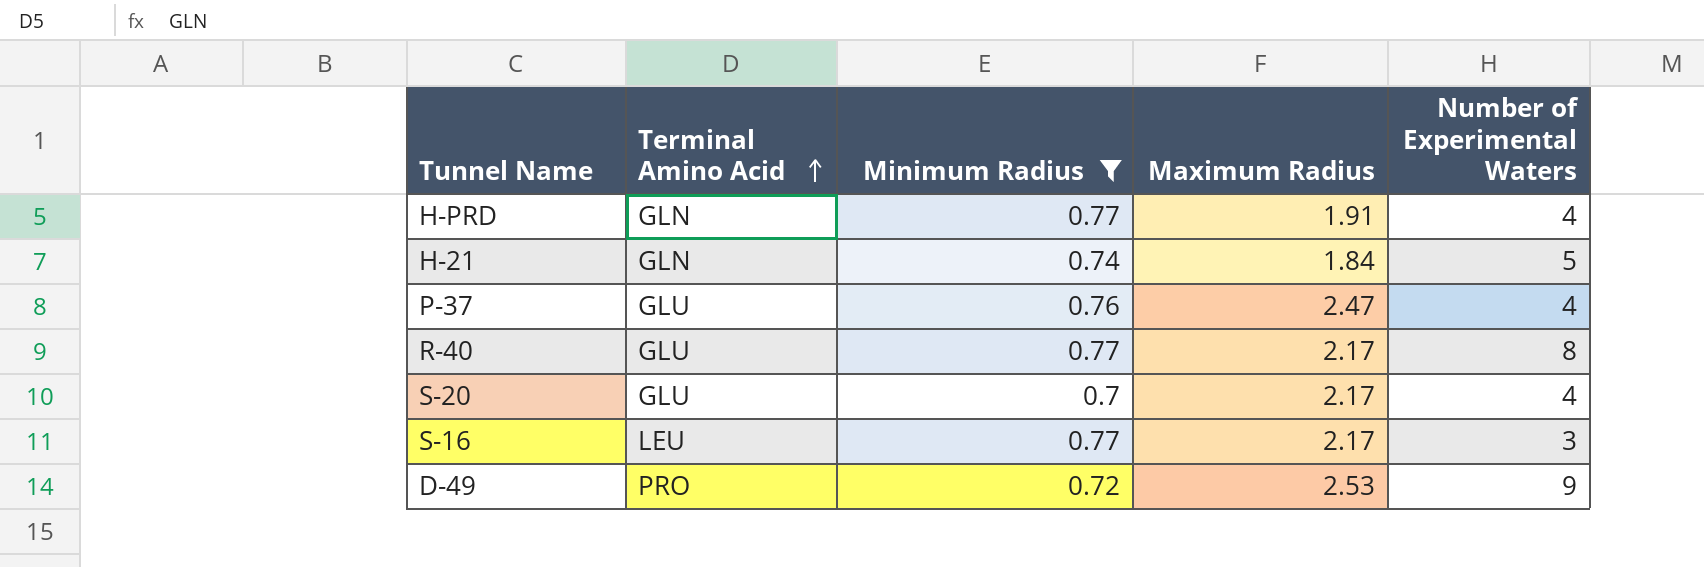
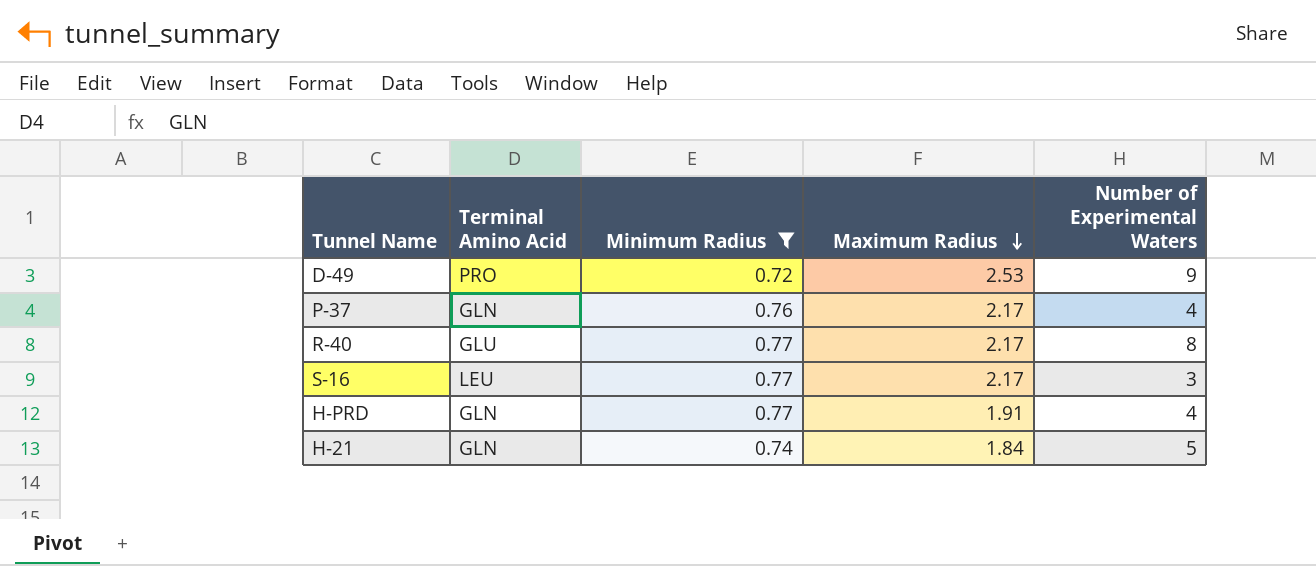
row order: Terminal Amino Acid ascending -> Maximum Radius descending
row S-20: GLU | 0.7 | 2.17 | 4 -> none
P-37 | Terminal Amino Acid: GLU -> GLN
P-37 | Maximum Radius: 2.47 -> 2.17

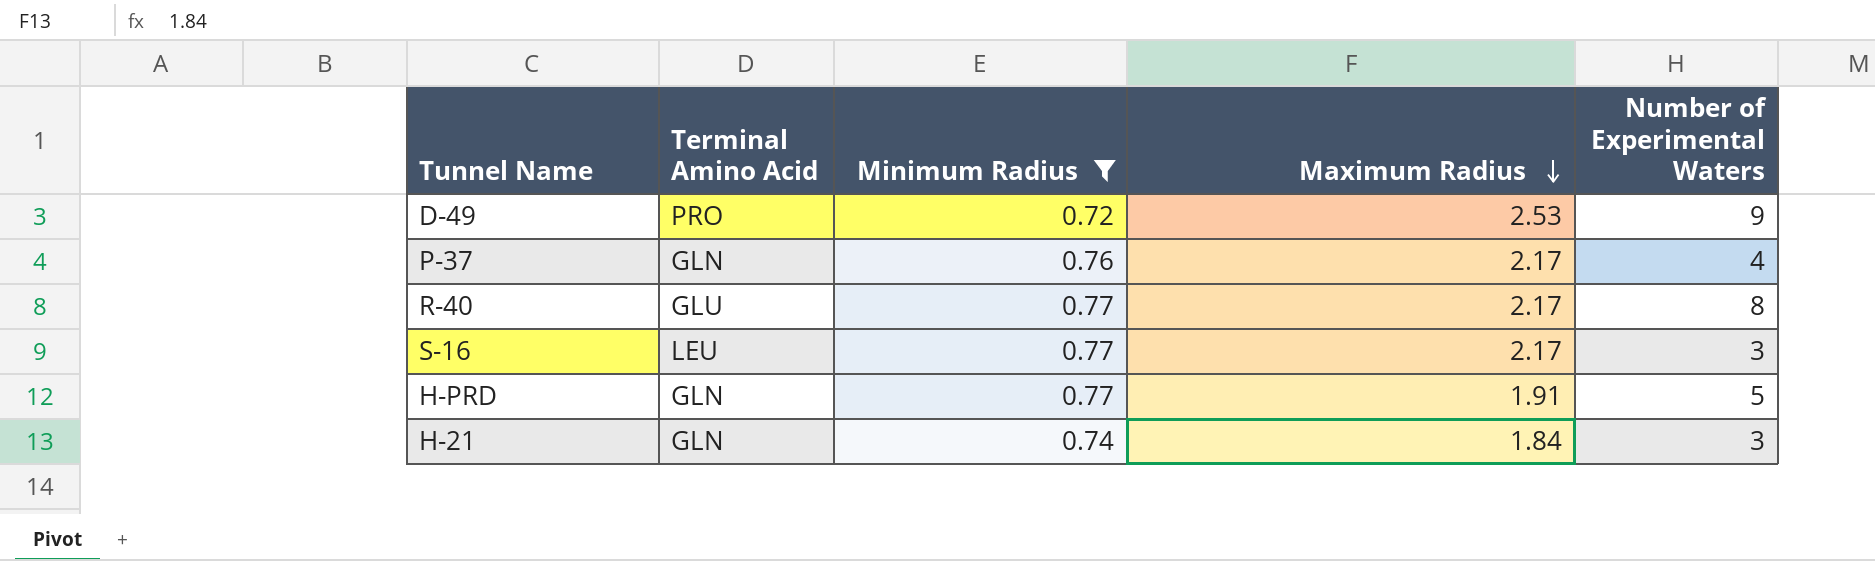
H-PRD | Number of Experimental Waters: 4 -> 5
H-21 | Number of Experimental Waters: 5 -> 3

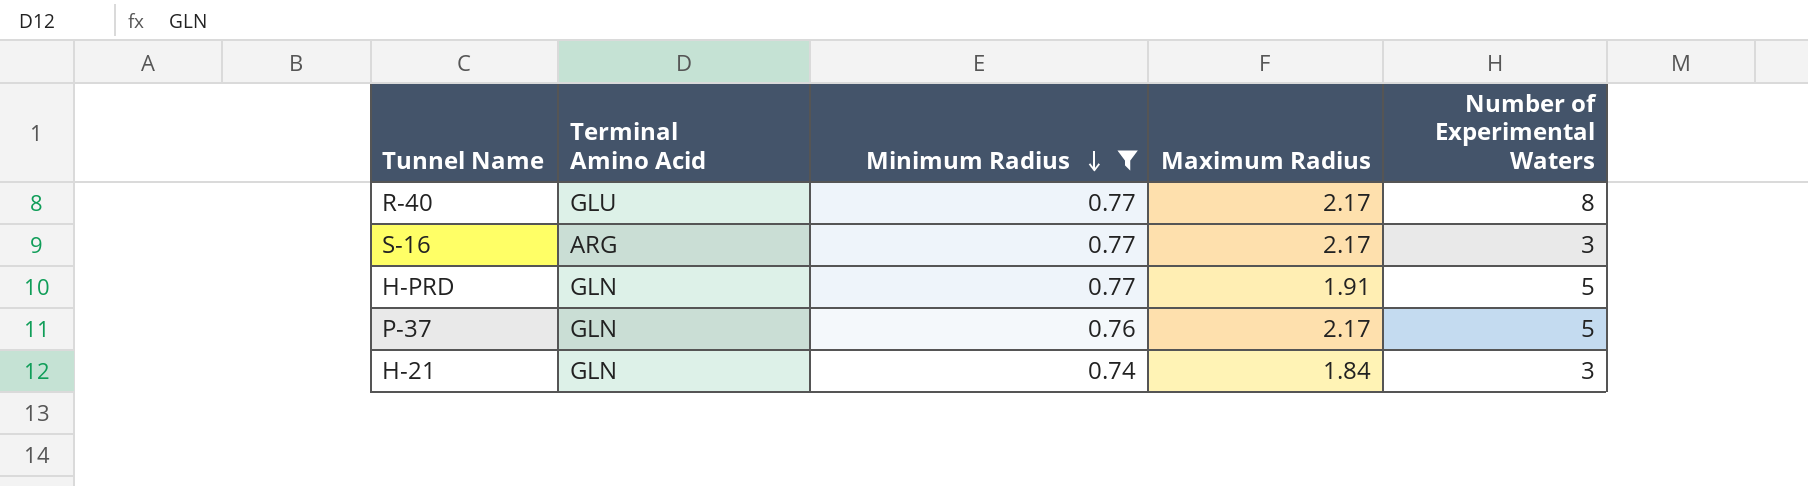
row order: Maximum Radius descending -> Minimum Radius descending
row D-49: PRO | 0.72 | 2.53 | 9 -> none
S-16 | Terminal Amino Acid: LEU -> ARG
P-37 | Number of Experimental Waters: 4 -> 5

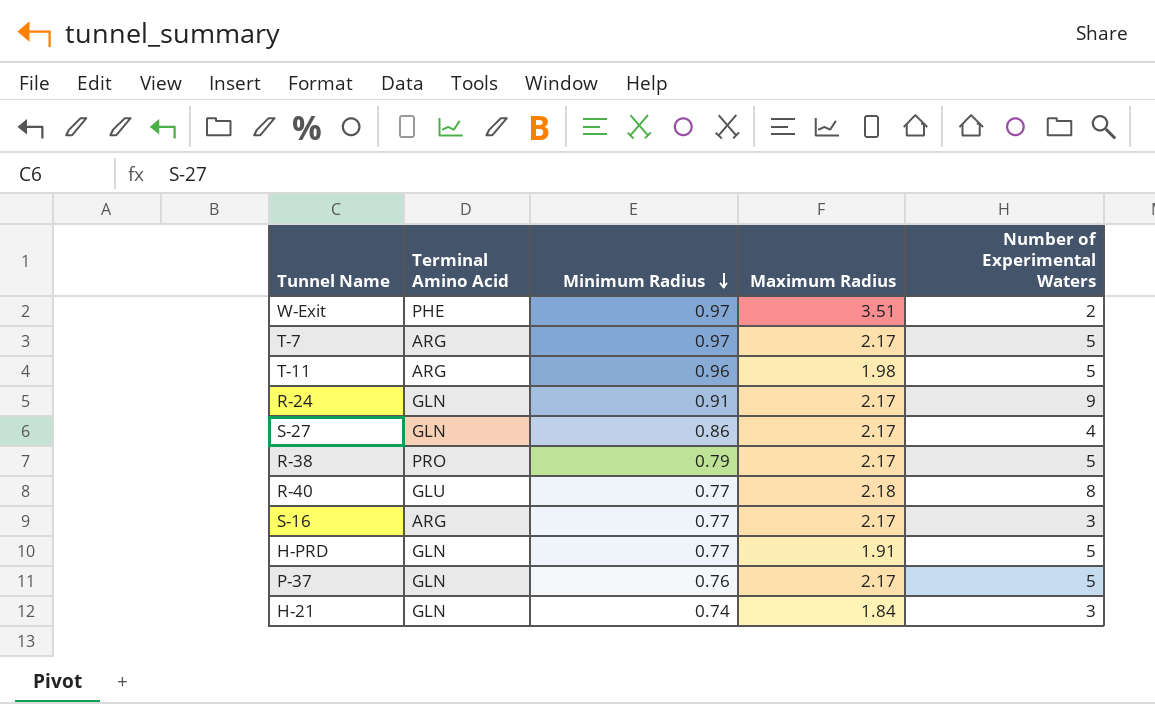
filter: Minimum Radius <= 0.77 -> none
R-40 | Maximum Radius: 2.17 -> 2.18

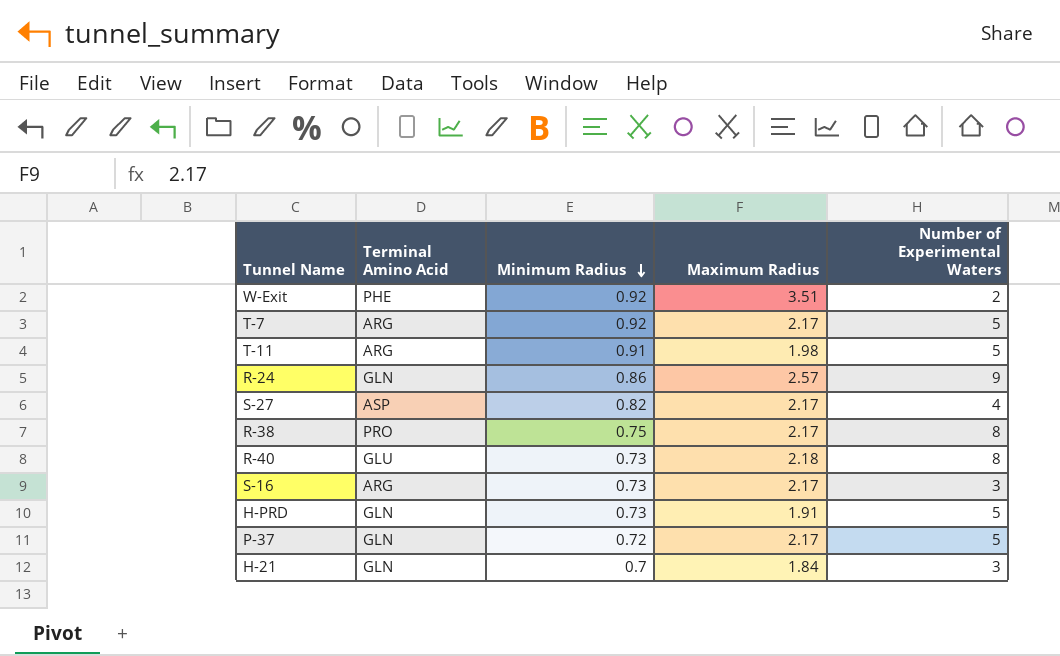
W-Exit | Minimum Radius: 0.97 -> 0.92
T-7 | Minimum Radius: 0.97 -> 0.92
T-11 | Minimum Radius: 0.96 -> 0.91
R-24 | Minimum Radius: 0.91 -> 0.86
R-24 | Maximum Radius: 2.17 -> 2.57
S-27 | Terminal Amino Acid: GLN -> ASP
S-27 | Minimum Radius: 0.86 -> 0.82
R-38 | Minimum Radius: 0.79 -> 0.75
R-38 | Number of Experimental Waters: 5 -> 8
R-40 | Minimum Radius: 0.77 -> 0.73
S-16 | Minimum Radius: 0.77 -> 0.73
H-PRD | Minimum Radius: 0.77 -> 0.73
P-37 | Minimum Radius: 0.76 -> 0.72
H-21 | Minimum Radius: 0.74 -> 0.7

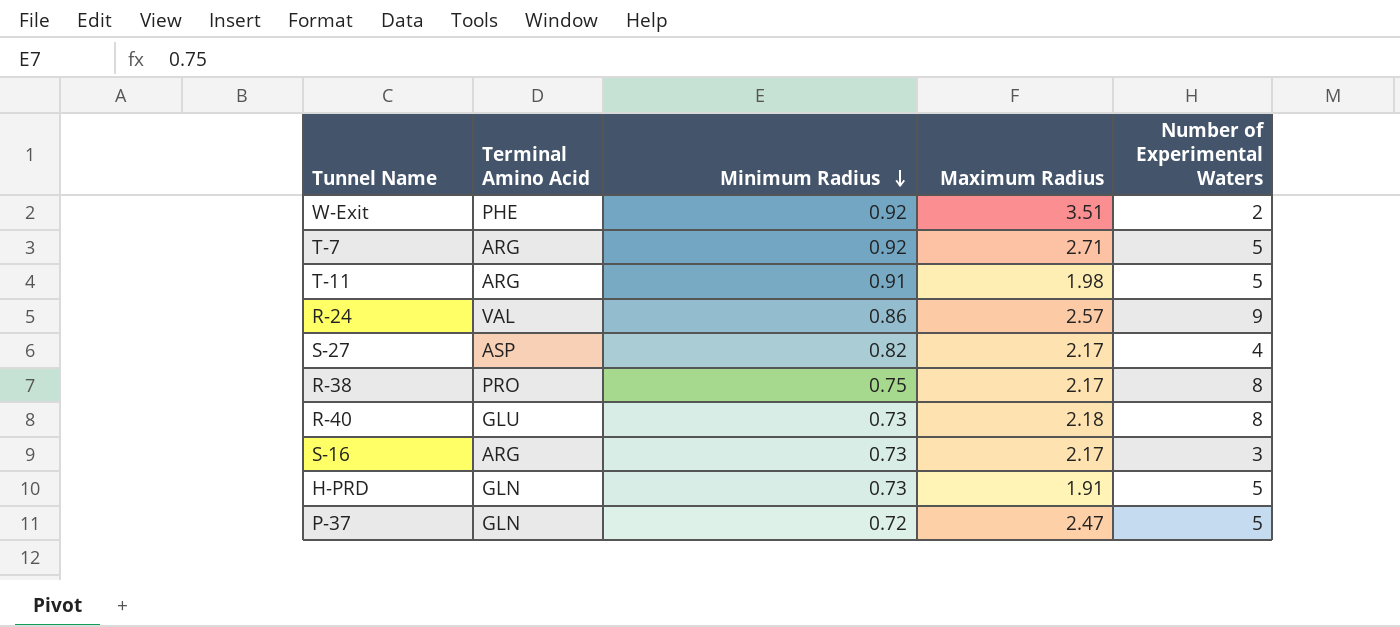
row H-21: GLN | 0.7 | 1.84 | 3 -> none
T-7 | Maximum Radius: 2.17 -> 2.71
R-24 | Terminal Amino Acid: GLN -> VAL
P-37 | Maximum Radius: 2.17 -> 2.47

